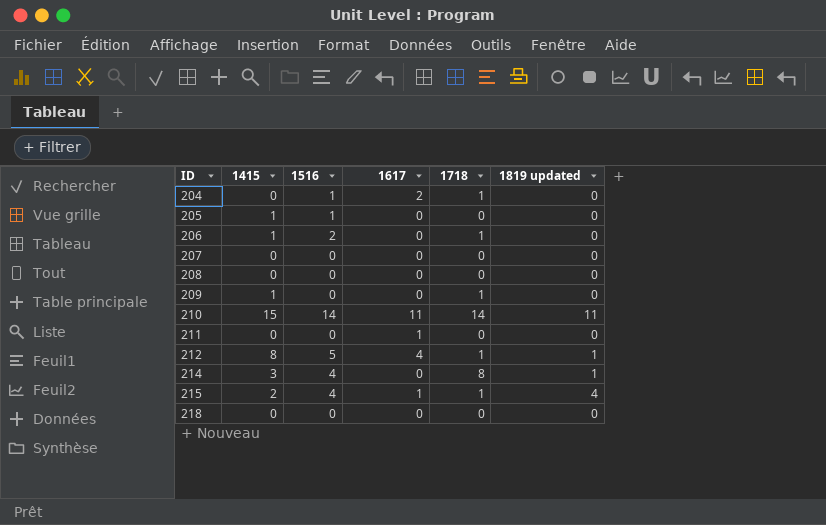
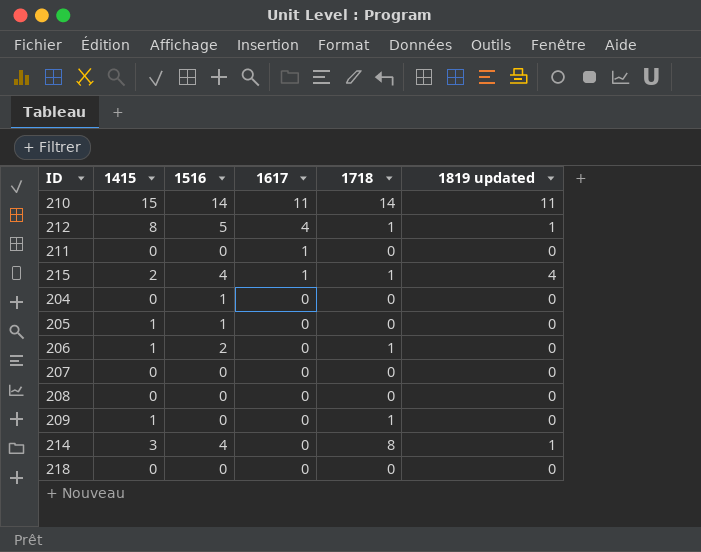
row order: ID ascending -> 1617 descending
204 | 1617: 2 -> 0
204 | 1718: 1 -> 0

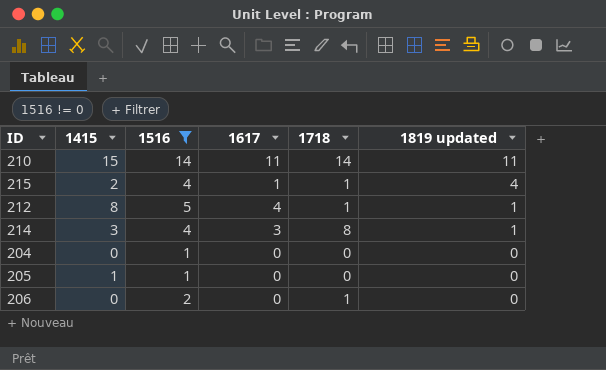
filter: none -> 1516 != 0
row order: 1617 descending -> 1819 updated descending
214 | 1617: 0 -> 3
206 | 1415: 1 -> 0

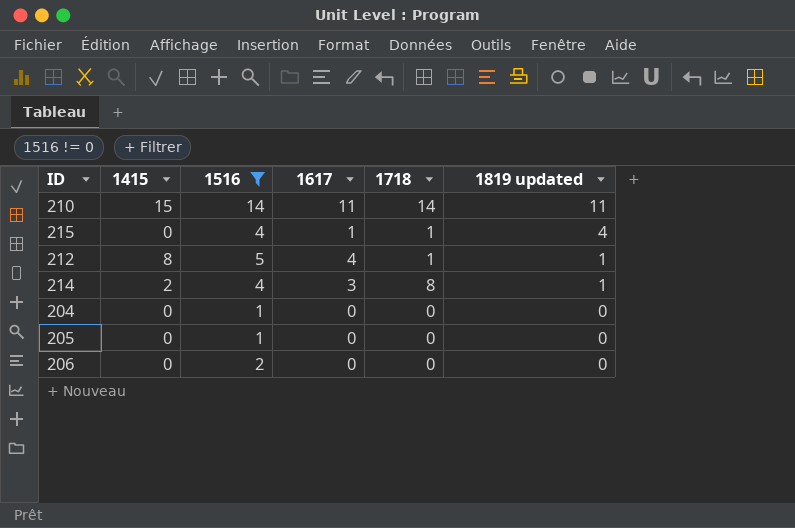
215 | 1415: 2 -> 0
214 | 1415: 3 -> 2
205 | 1415: 1 -> 0
206 | 1718: 1 -> 0

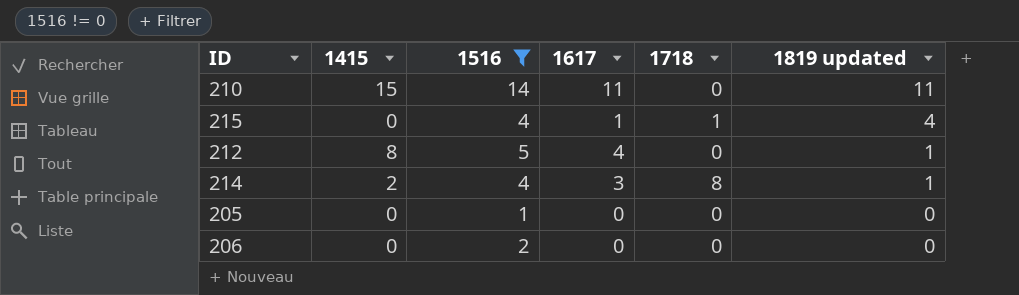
row 204: 0 | 1 | 0 | 0 | 0 -> none
210 | 1718: 14 -> 0
212 | 1718: 1 -> 0

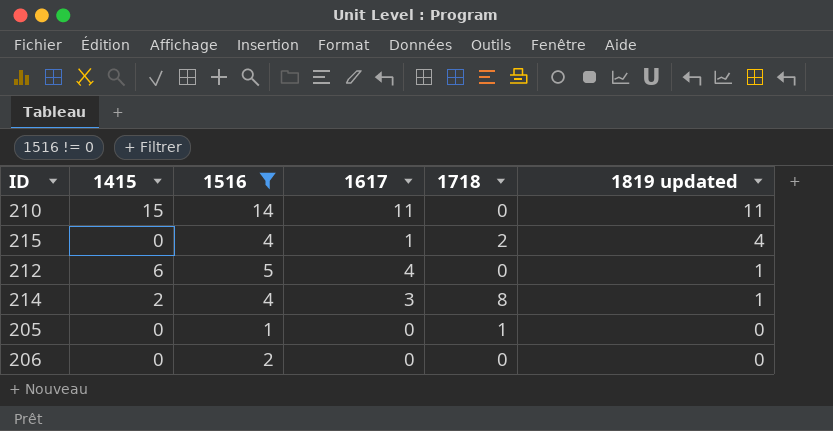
215 | 1718: 1 -> 2
212 | 1415: 8 -> 6
205 | 1718: 0 -> 1

